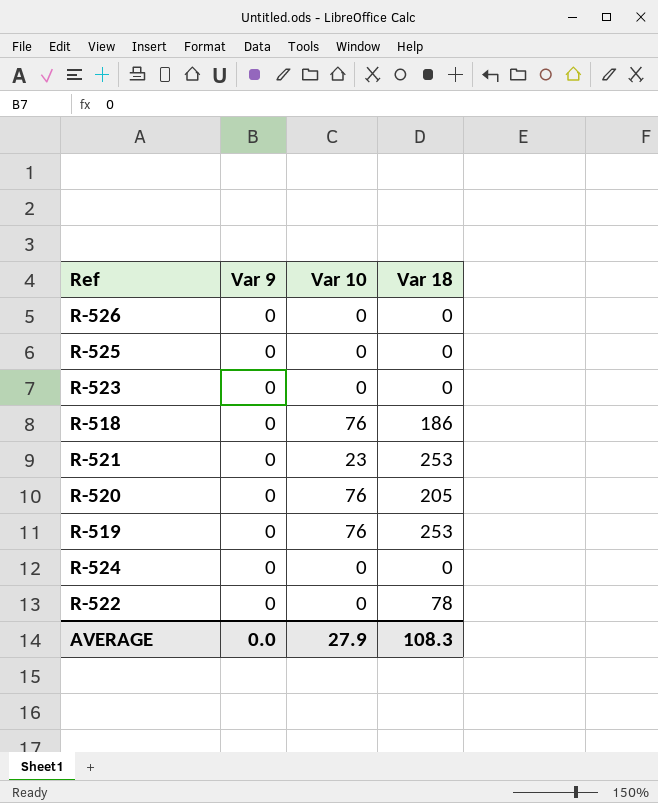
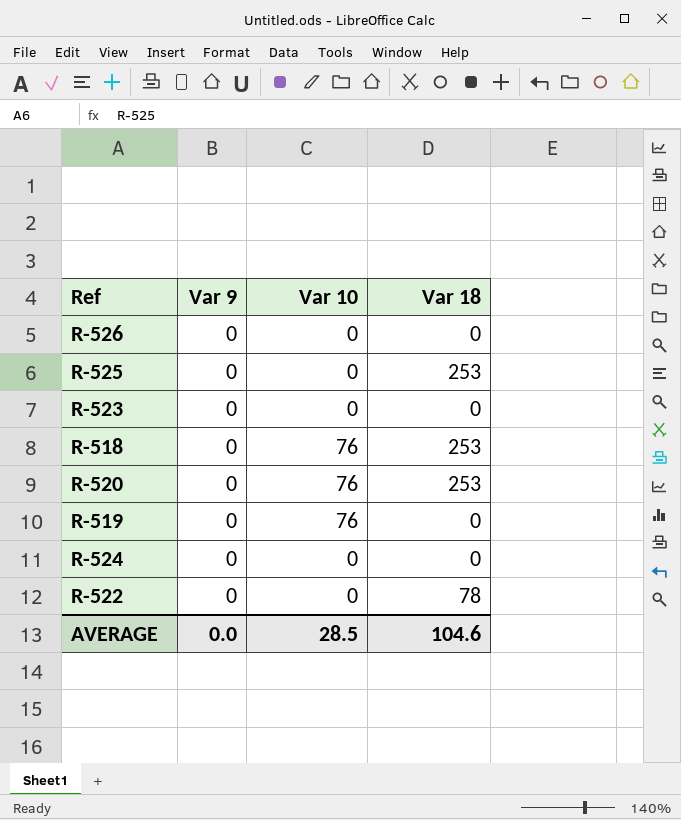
row R-521: 0 | 23 | 253 -> none
R-525 | Var 18: 0 -> 253
R-518 | Var 18: 186 -> 253
R-520 | Var 18: 205 -> 253
R-519 | Var 18: 253 -> 0
AVERAGE | Var 10: 27.9 -> 28.5
AVERAGE | Var 18: 108.3 -> 104.6

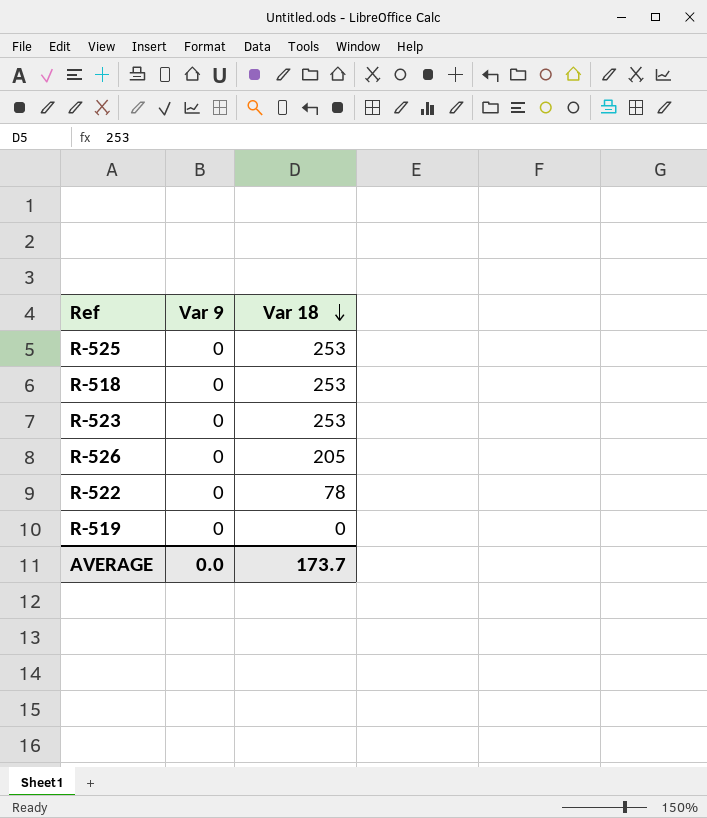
row order: none -> Var 18 descending
column Var 10 | position: 3 -> none
row R-520: 0 | 76 | 253 -> none
row R-524: 0 | 0 | 0 -> none
R-523 | Var 18: 0 -> 253
R-526 | Var 18: 0 -> 205
AVERAGE | Var 18: 104.6 -> 173.7

